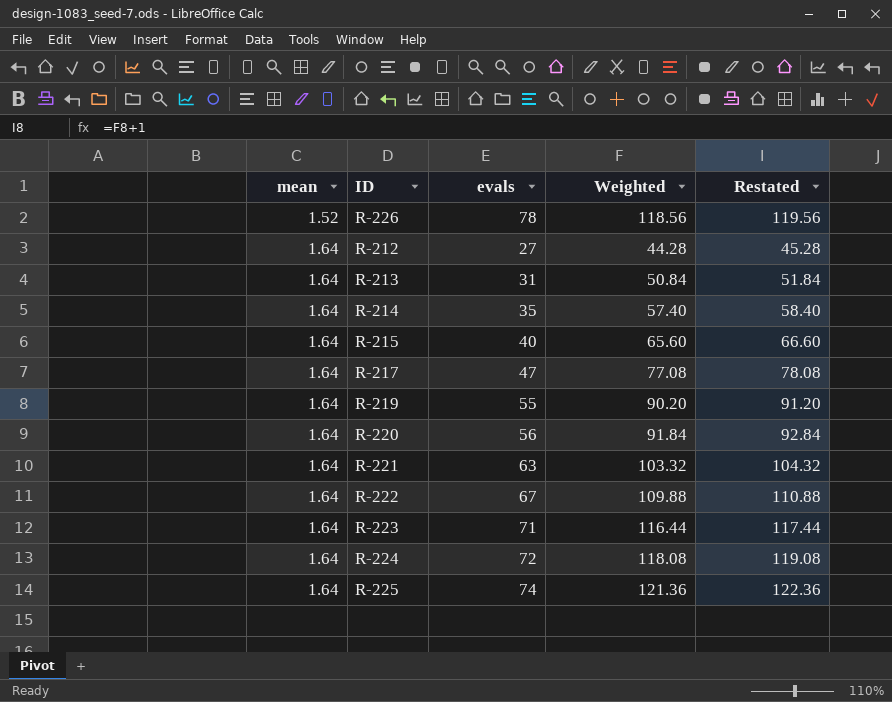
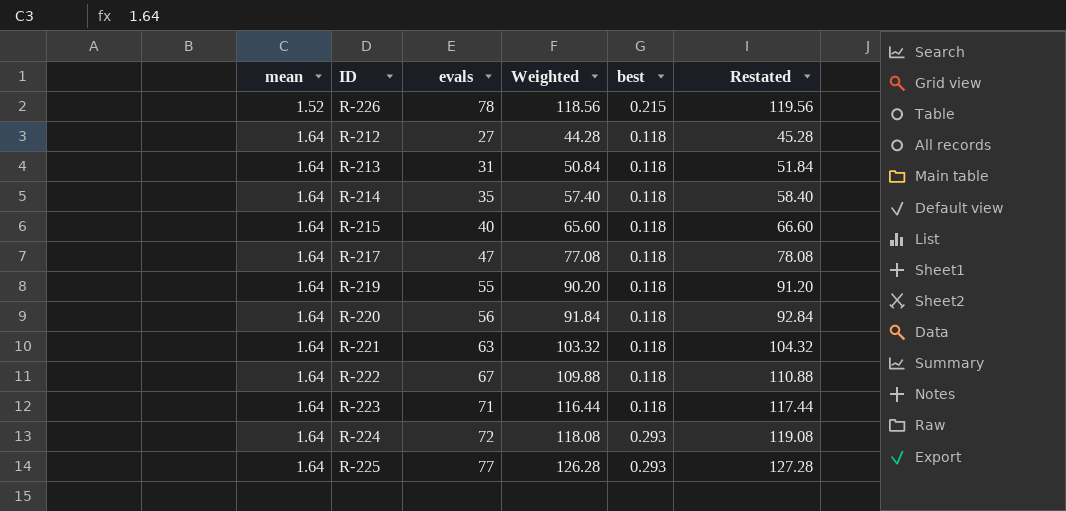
column best | position: none -> 5
R-225 | evals: 74 -> 77
R-225 | Weighted: 121.36 -> 126.28
R-225 | Restated: 122.36 -> 127.28

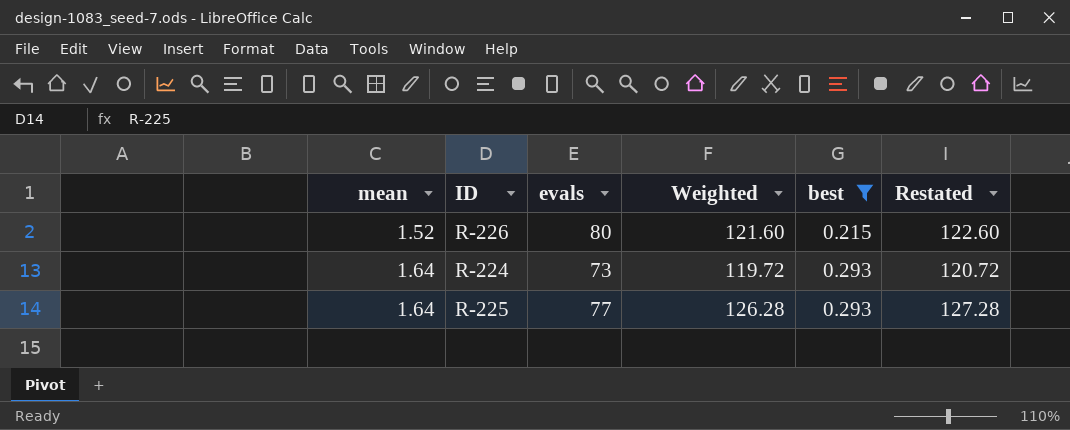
filter: none -> best != 0.118
R-226 | evals: 78 -> 80
R-226 | Weighted: 118.56 -> 121.60
R-226 | Restated: 119.56 -> 122.60
R-224 | evals: 72 -> 73
R-224 | Weighted: 118.08 -> 119.72
R-224 | Restated: 119.08 -> 120.72

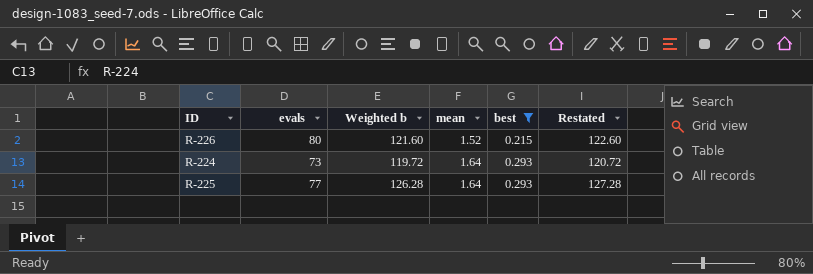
column name: Weighted -> Weighted b
column mean | position: 1 -> 4

